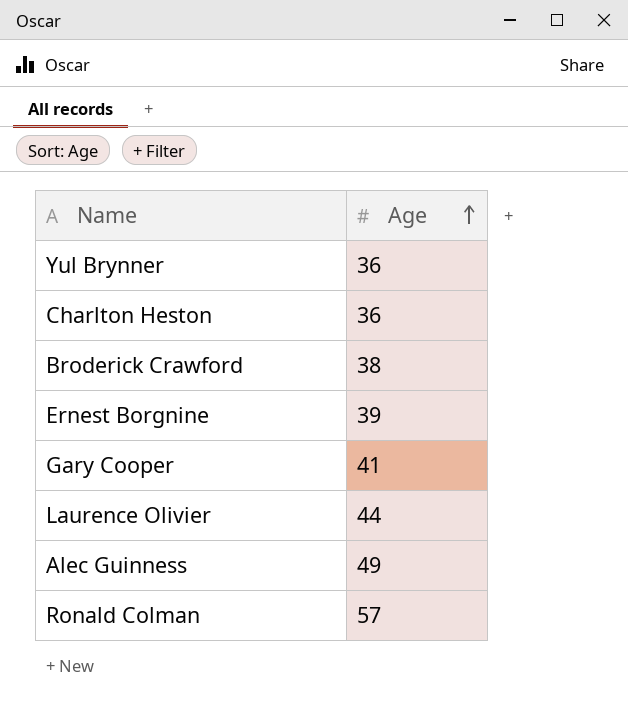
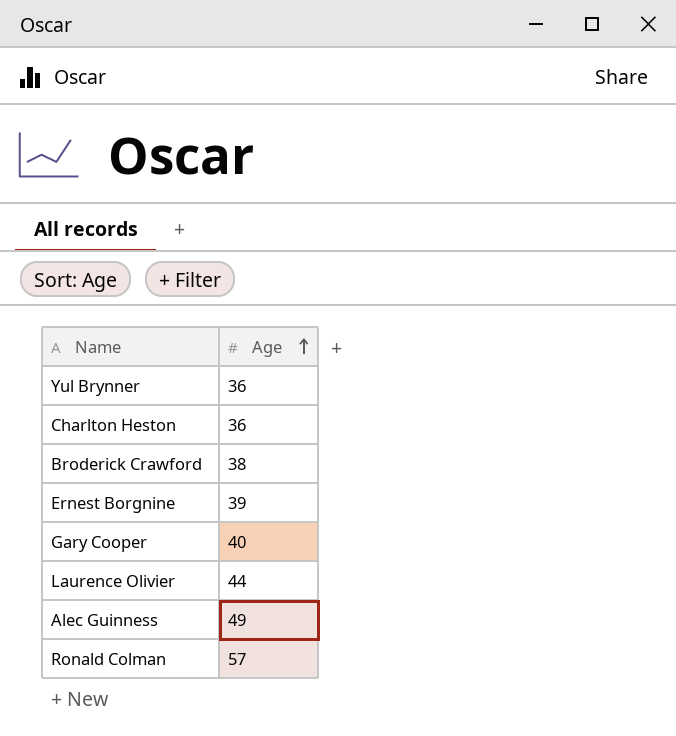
Gary Cooper | Age: 41 -> 40

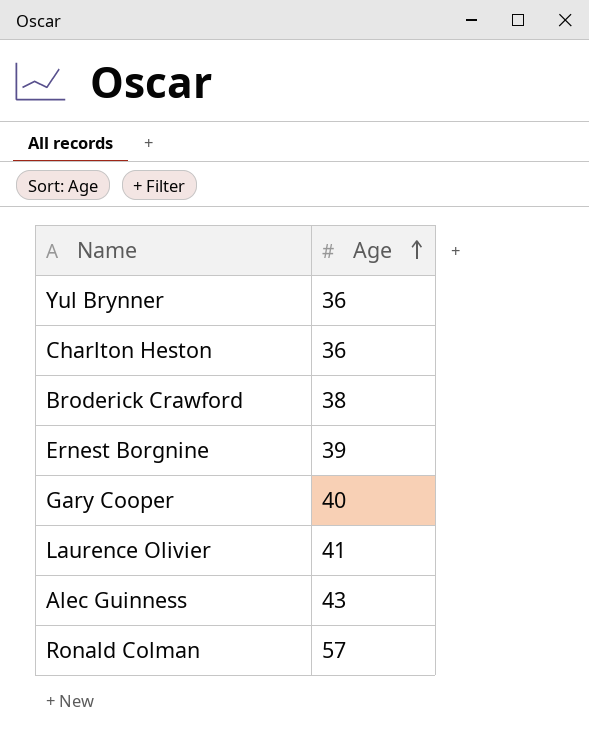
Laurence Olivier | Age: 44 -> 41
Alec Guinness | Age: 49 -> 43

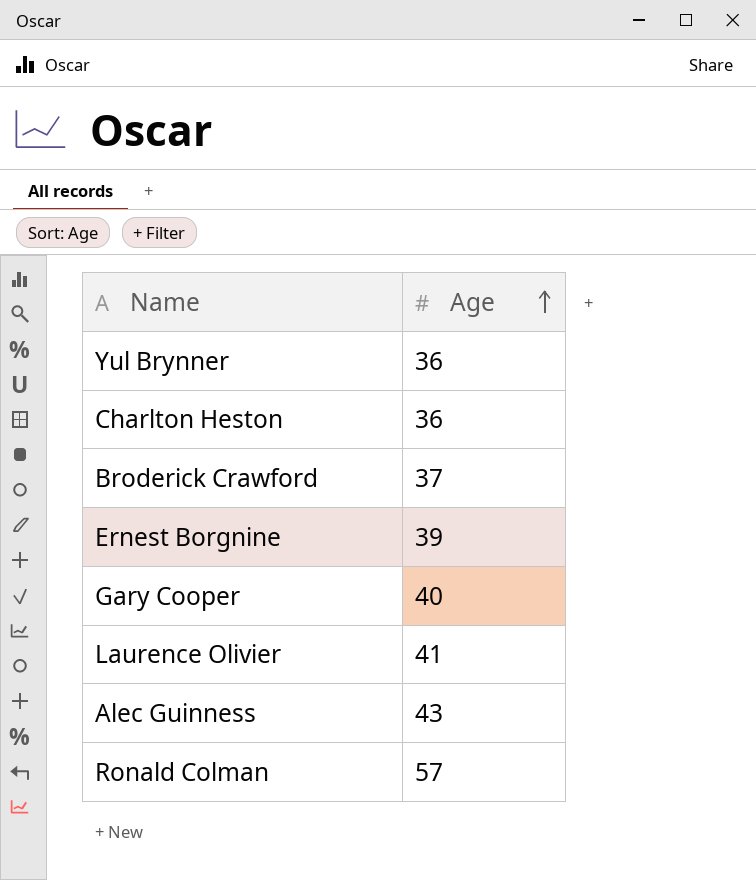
Broderick Crawford | Age: 38 -> 37

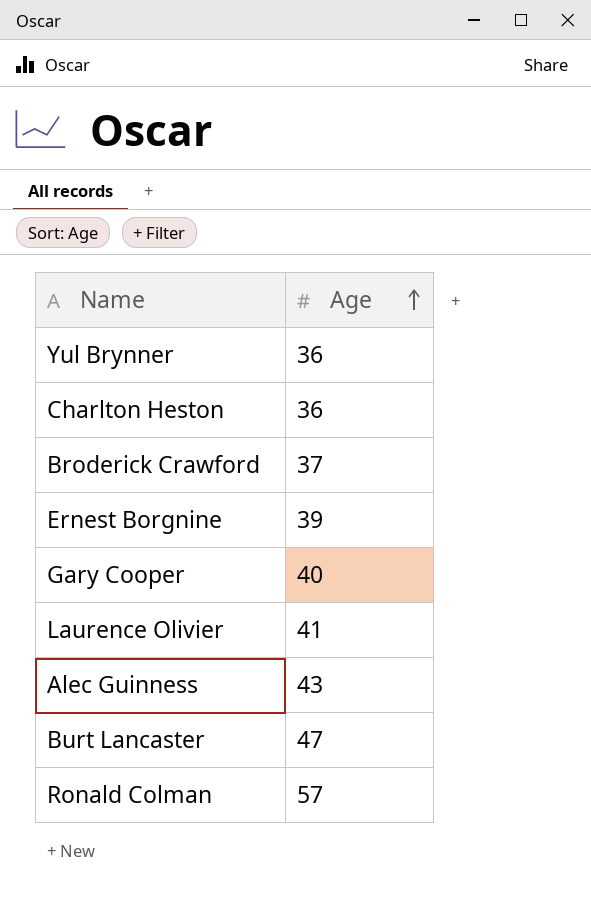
row Burt Lancaster: none -> 47

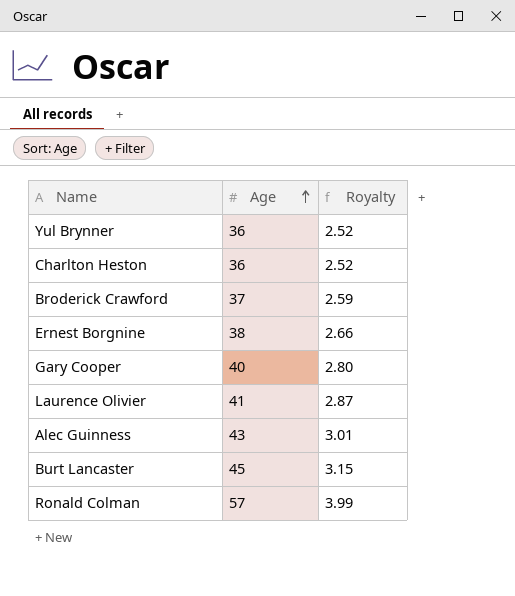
column Royalty | formula: none -> [Age] * 0.07
Ernest Borgnine | Age: 39 -> 38
Burt Lancaster | Age: 47 -> 45

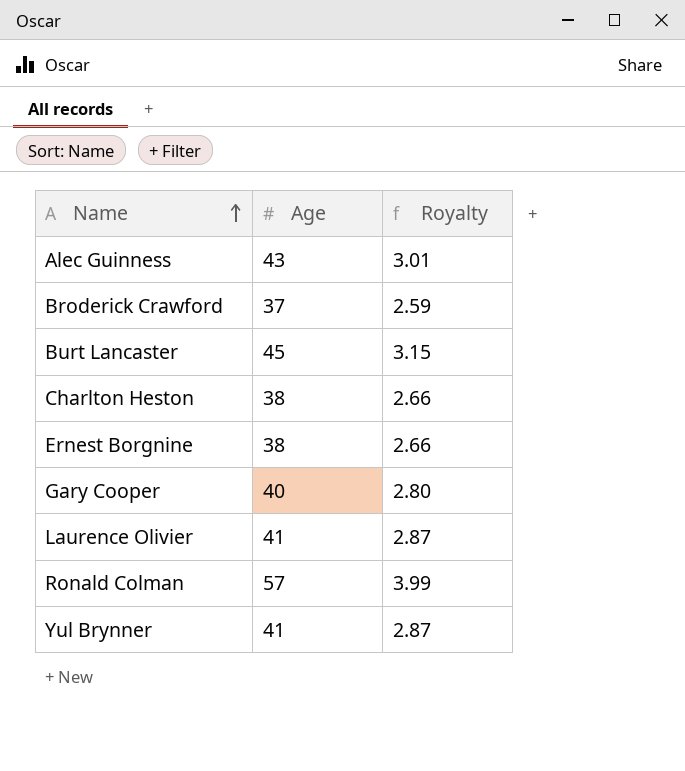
row order: Age ascending -> Name ascending
Charlton Heston | Age: 36 -> 38
Charlton Heston | Royalty: 2.52 -> 2.66
Yul Brynner | Age: 36 -> 41
Yul Brynner | Royalty: 2.52 -> 2.87

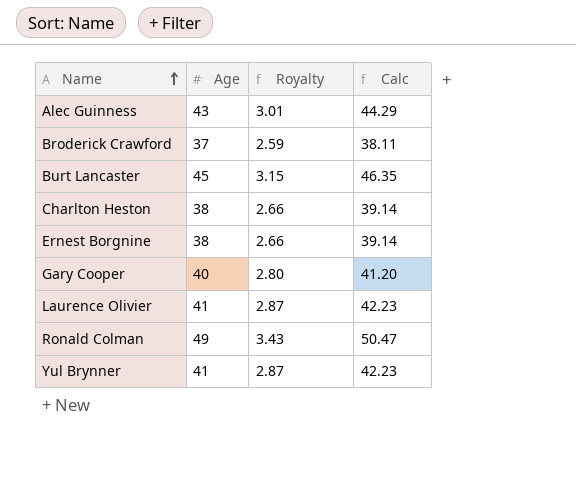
column Calc | formula: none -> [Age] * 1.03
Ronald Colman | Age: 57 -> 49
Ronald Colman | Royalty: 3.99 -> 3.43

